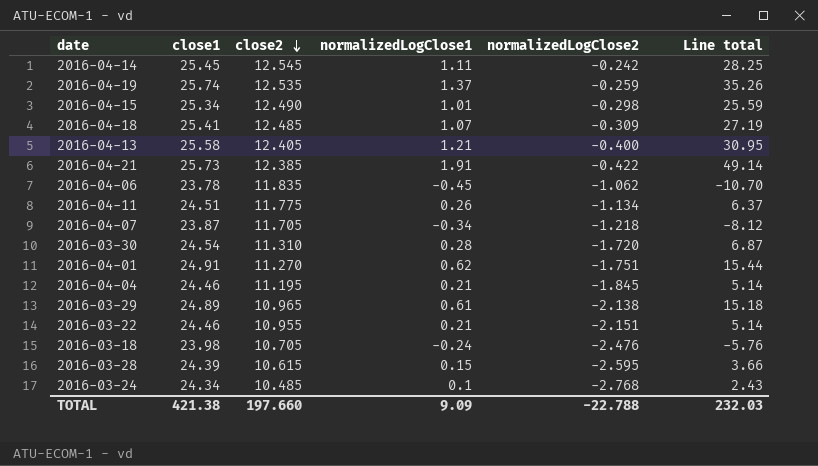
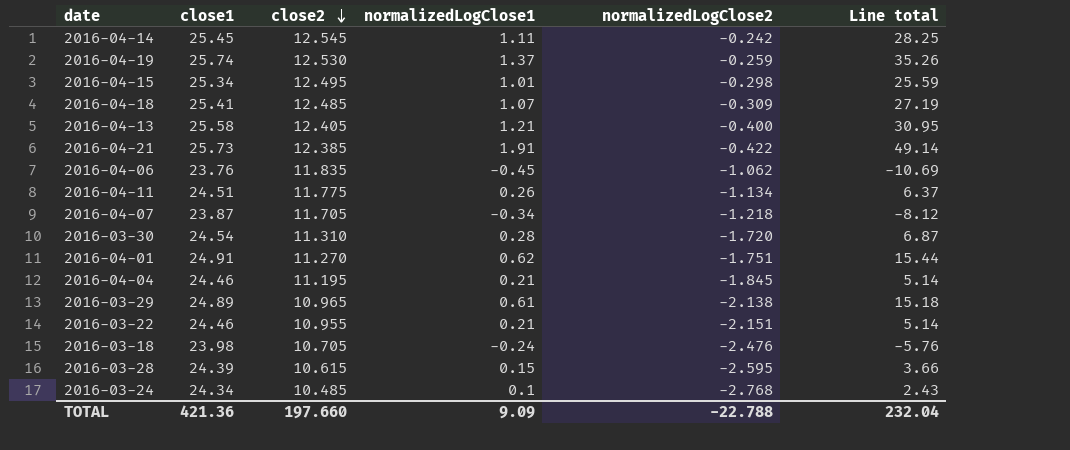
2016-04-19 | close2: 12.535 -> 12.530
2016-04-15 | close2: 12.490 -> 12.495
2016-04-06 | close1: 23.78 -> 23.76
2016-04-06 | Line total: -10.70 -> -10.69
TOTAL | close1: 421.38 -> 421.36
TOTAL | Line total: 232.03 -> 232.04

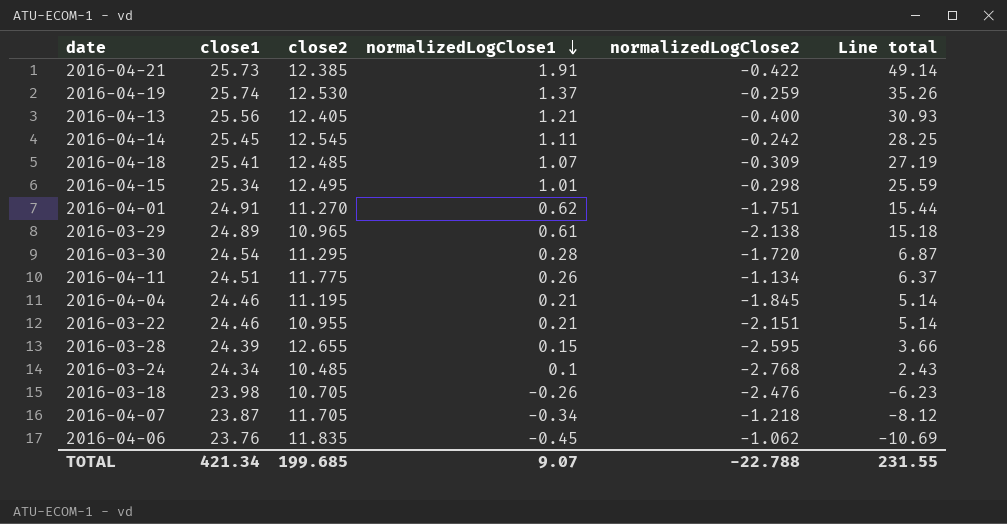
row order: close2 descending -> normalizedLogClose1 descending
2016-04-13 | close1: 25.58 -> 25.56
2016-04-13 | Line total: 30.95 -> 30.93
2016-03-30 | close2: 11.310 -> 11.295
2016-03-28 | close2: 10.615 -> 12.655
2016-03-18 | normalizedLogClose1: -0.24 -> -0.26
2016-03-18 | Line total: -5.76 -> -6.23
TOTAL | close1: 421.36 -> 421.34
TOTAL | close2: 197.660 -> 199.685
TOTAL | normalizedLogClose1: 9.09 -> 9.07
TOTAL | Line total: 232.04 -> 231.55

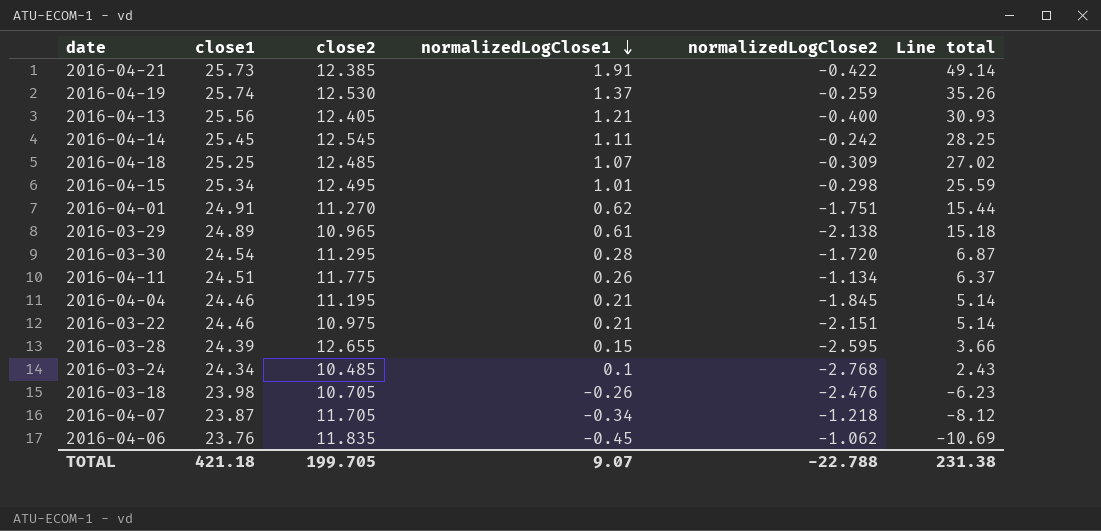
2016-04-18 | close1: 25.41 -> 25.25
2016-04-18 | Line total: 27.19 -> 27.02
2016-03-22 | close2: 10.955 -> 10.975
TOTAL | close1: 421.34 -> 421.18
TOTAL | close2: 199.685 -> 199.705
TOTAL | Line total: 231.55 -> 231.38

